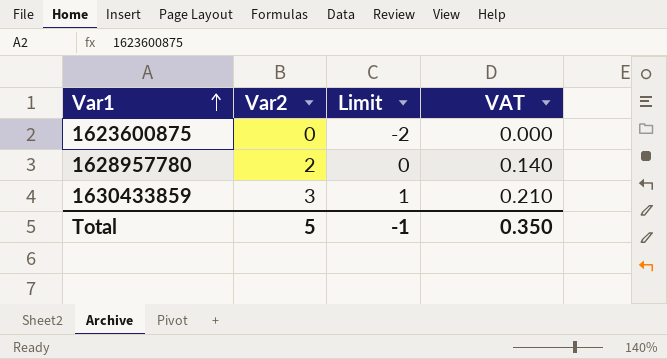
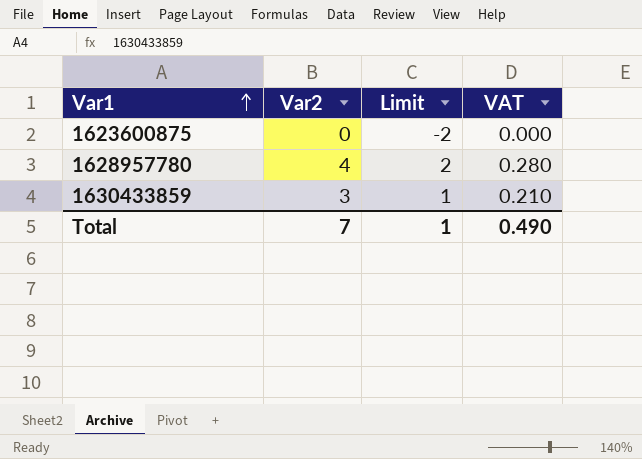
1628957780 | Var2: 2 -> 4
1628957780 | Limit: 0 -> 2
1628957780 | VAT: 0.140 -> 0.280
Total | Var2: 5 -> 7
Total | Limit: -1 -> 1
Total | VAT: 0.350 -> 0.490

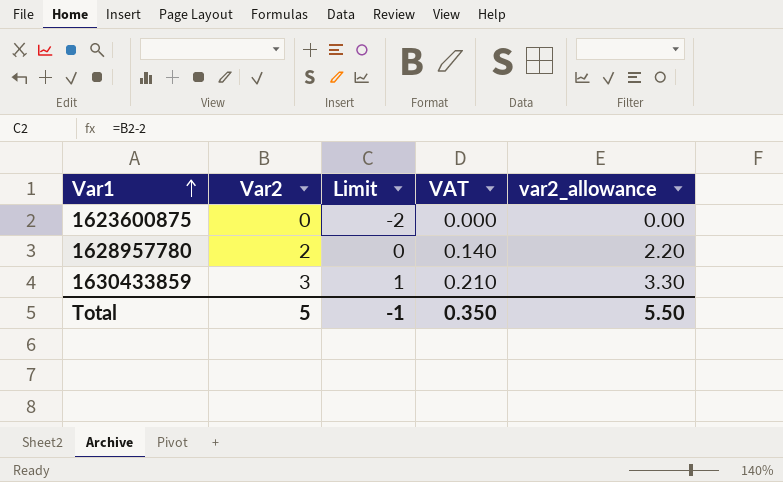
column var2_allowance | formula: none -> [Var2] * 1.1
1628957780 | Var2: 4 -> 2
1628957780 | Limit: 2 -> 0
1628957780 | VAT: 0.280 -> 0.140
Total | Var2: 7 -> 5
Total | Limit: 1 -> -1
Total | VAT: 0.490 -> 0.350

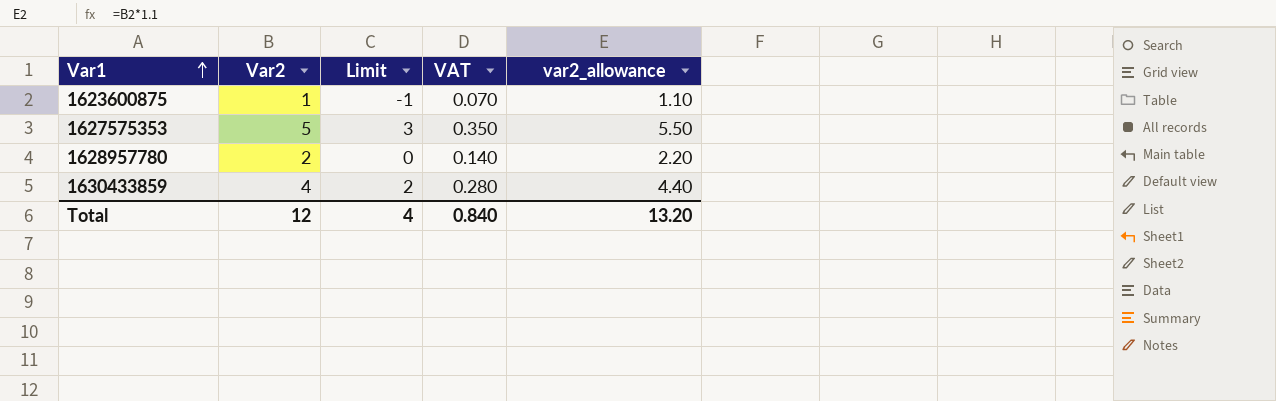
1623600875 | Var2: 0 -> 1
1623600875 | Limit: -2 -> -1
1623600875 | VAT: 0.000 -> 0.070
1623600875 | var2_allowance: 0.00 -> 1.10
row 1627575353: none -> 5 | 3 | 0.350 | 5.50
1630433859 | Var2: 3 -> 4
1630433859 | Limit: 1 -> 2
1630433859 | VAT: 0.210 -> 0.280
1630433859 | var2_allowance: 3.30 -> 4.40
Total | Var2: 5 -> 12
Total | Limit: -1 -> 4
Total | VAT: 0.350 -> 0.840
Total | var2_allowance: 5.50 -> 13.20

